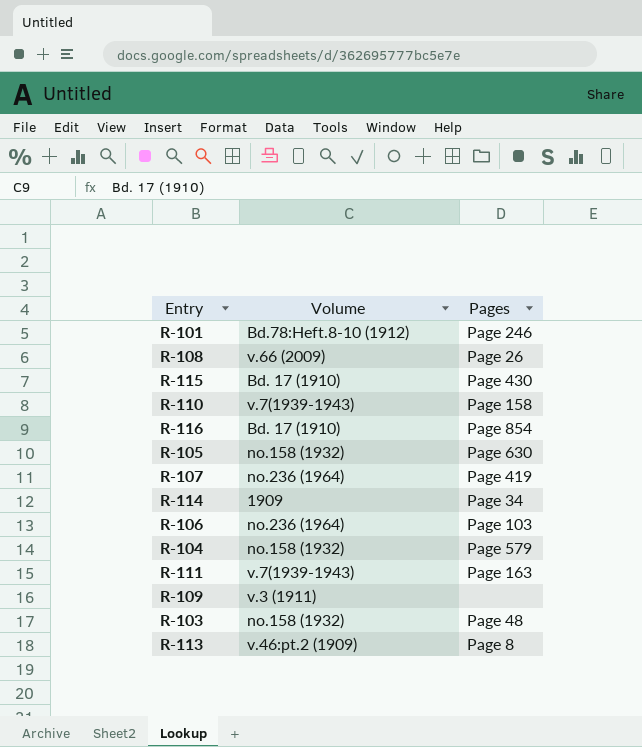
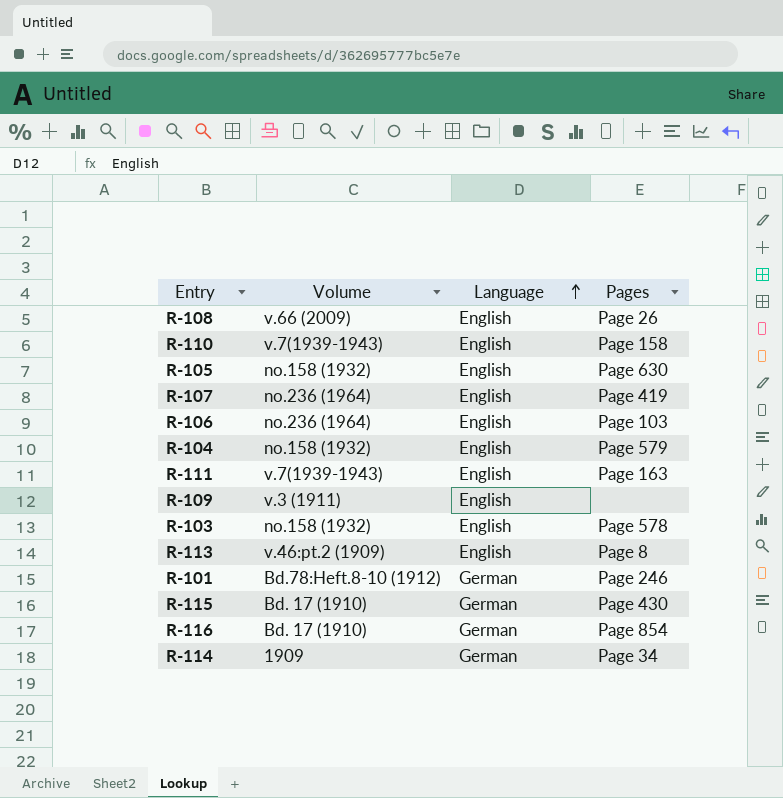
row order: none -> Language ascending
column Language | position: none -> 3
R-103 | Pages: Page 48 -> Page 578

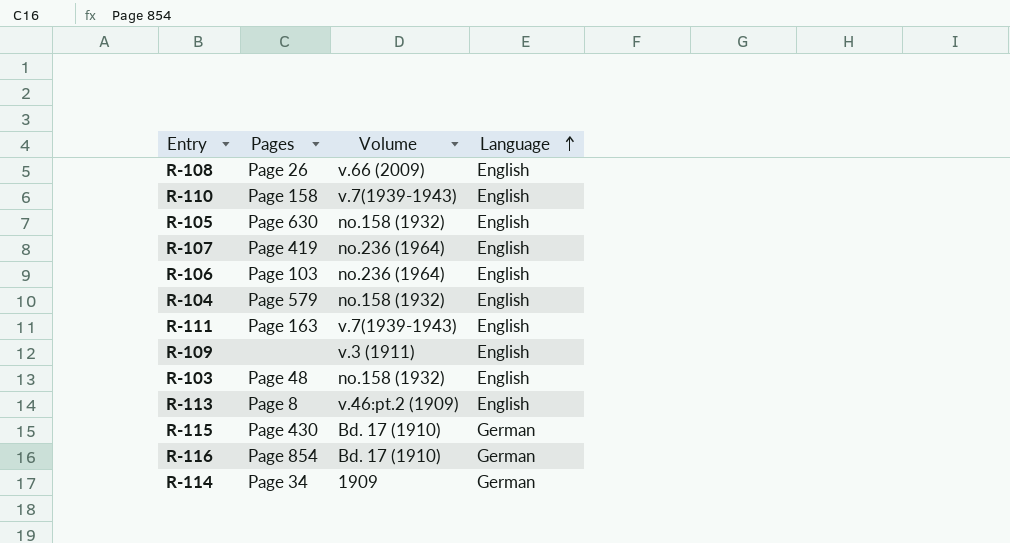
column Pages | position: 4 -> 2
row R-101: Bd.78:Heft.8-10 (1912) | German | Page 246 -> none
R-103 | Pages: Page 578 -> Page 48

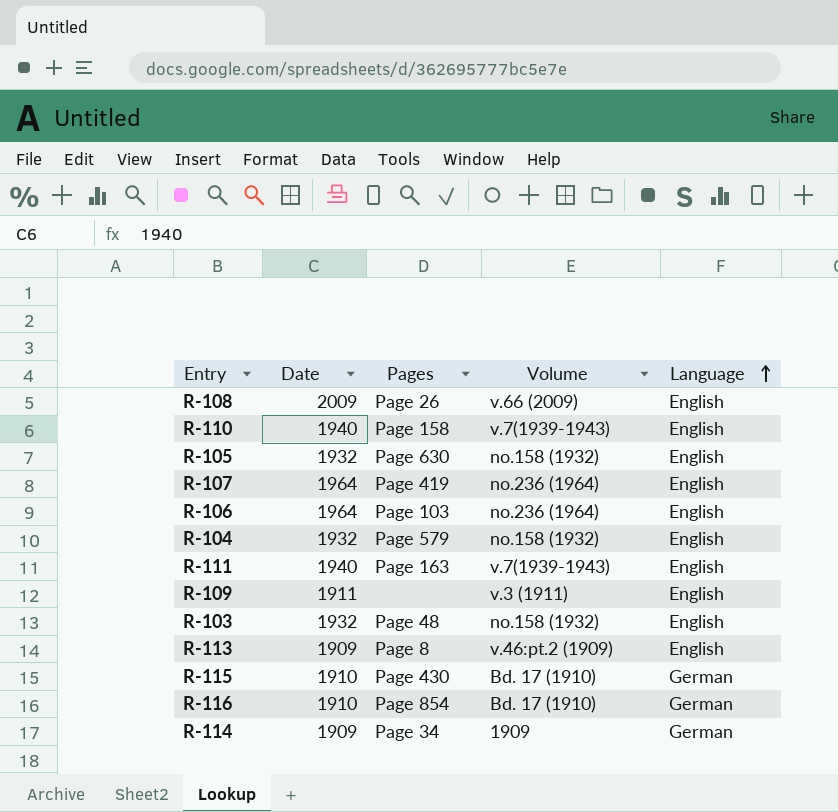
column Date | position: none -> 2

